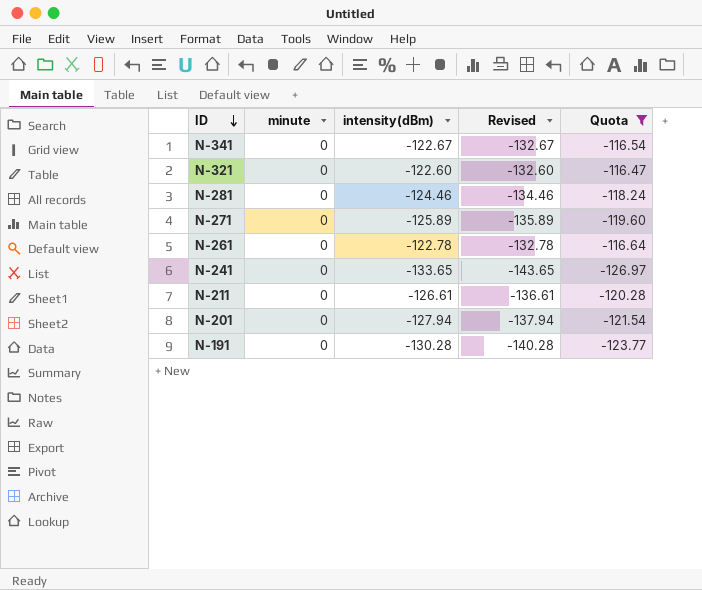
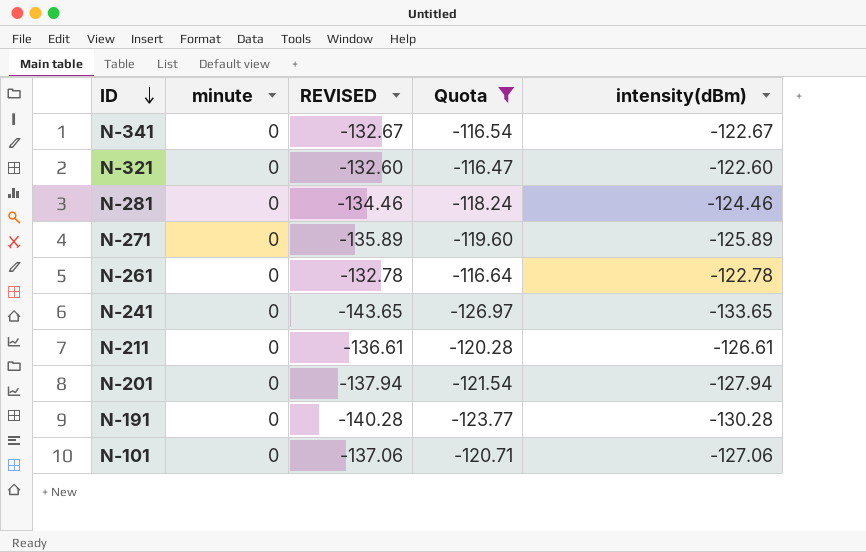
column name: Revised -> REVISED
column intensity(dBm) | position: 3 -> 5
row N-101: none -> 0 | -137.06 | -120.71 | -127.06

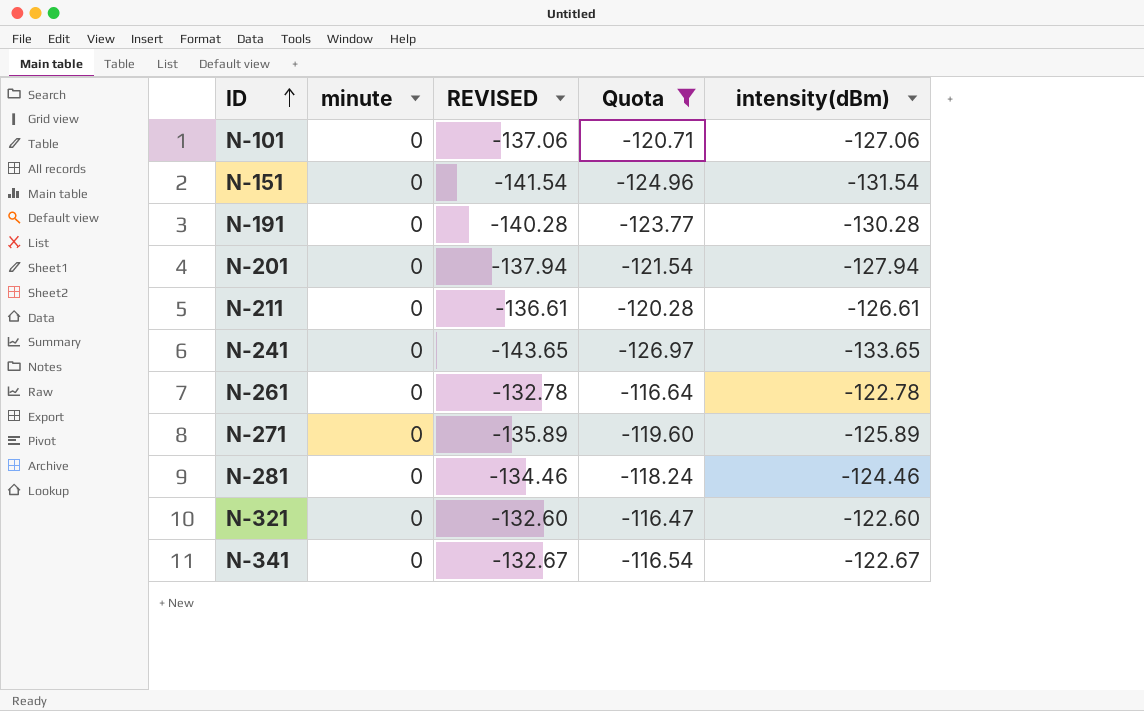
row order: ID descending -> ID ascending
row N-151: none -> 0 | -141.54 | -124.96 | -131.54

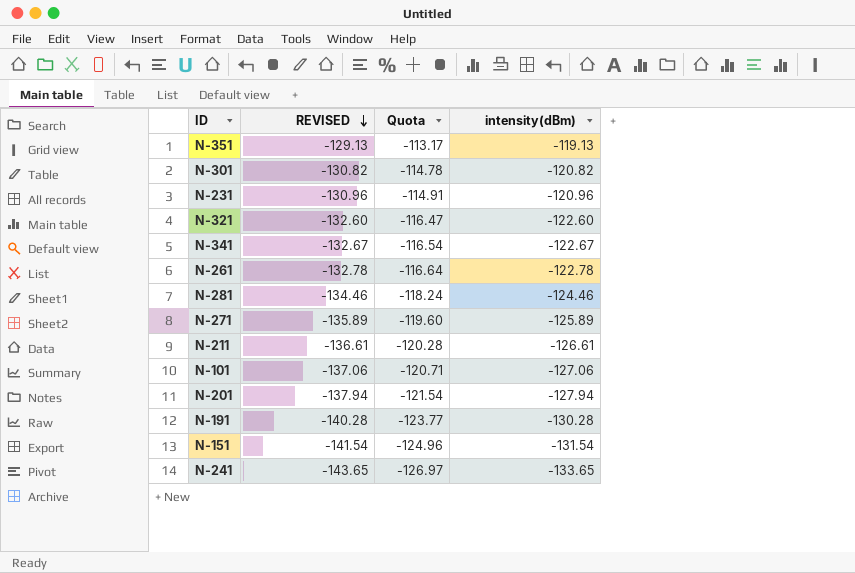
filter: Quota <= -116.47 -> none
row order: ID ascending -> REVISED descending
column minute | position: 2 -> none

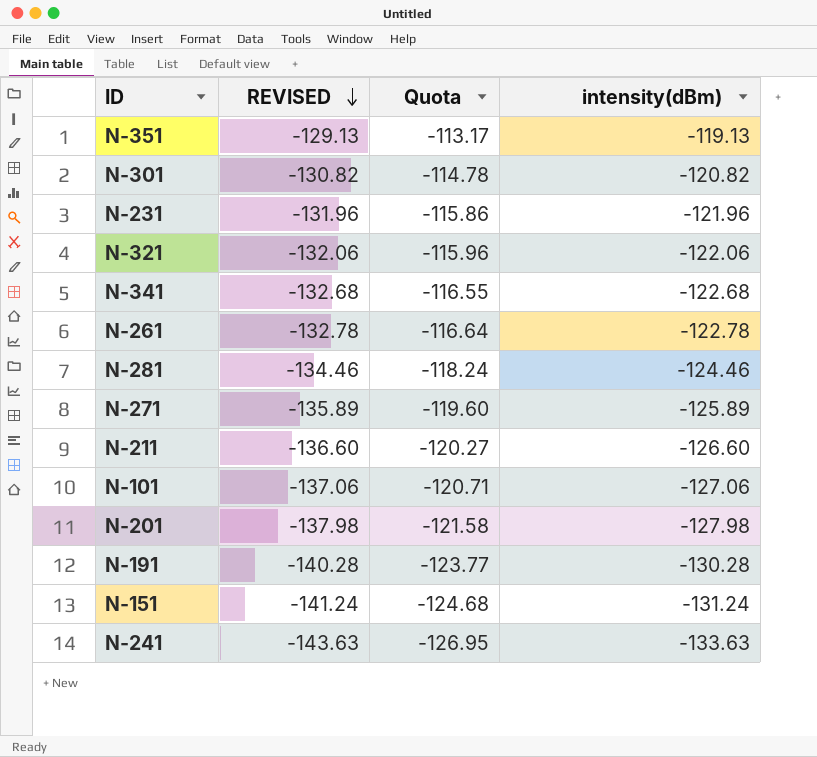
N-231 | REVISED: -130.96 -> -131.96
N-231 | Quota: -114.91 -> -115.86
N-231 | intensity(dBm): -120.96 -> -121.96
N-321 | REVISED: -132.60 -> -132.06
N-321 | Quota: -116.47 -> -115.96
N-321 | intensity(dBm): -122.60 -> -122.06
N-341 | REVISED: -132.67 -> -132.68
N-341 | Quota: -116.54 -> -116.55
N-341 | intensity(dBm): -122.67 -> -122.68
N-211 | REVISED: -136.61 -> -136.60
N-211 | Quota: -120.28 -> -120.27
N-211 | intensity(dBm): -126.61 -> -126.60
N-201 | REVISED: -137.94 -> -137.98
N-201 | Quota: -121.54 -> -121.58
N-201 | intensity(dBm): -127.94 -> -127.98
N-151 | REVISED: -141.54 -> -141.24
N-151 | Quota: -124.96 -> -124.68
N-151 | intensity(dBm): -131.54 -> -131.24
N-241 | REVISED: -143.65 -> -143.63
N-241 | Quota: -126.97 -> -126.95
N-241 | intensity(dBm): -133.65 -> -133.63

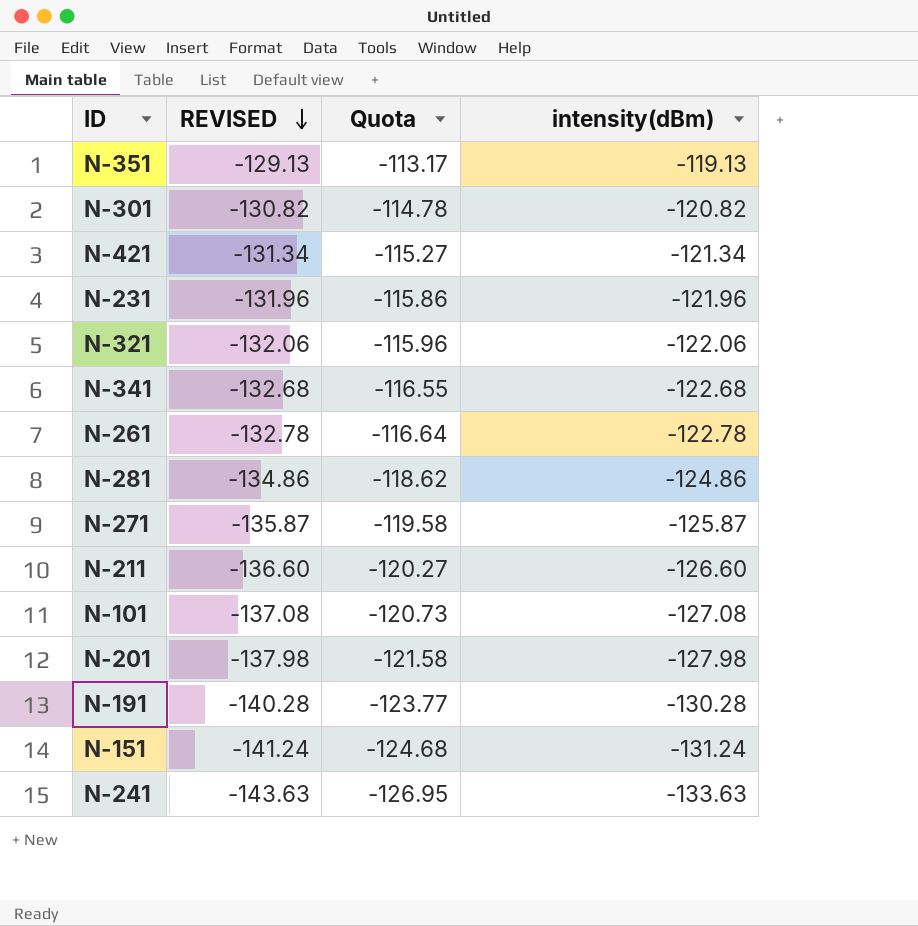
row N-421: none -> -131.34 | -115.27 | -121.34
N-281 | REVISED: -134.46 -> -134.86
N-281 | Quota: -118.24 -> -118.62
N-281 | intensity(dBm): -124.46 -> -124.86
N-271 | REVISED: -135.89 -> -135.87
N-271 | Quota: -119.60 -> -119.58
N-271 | intensity(dBm): -125.89 -> -125.87
N-101 | REVISED: -137.06 -> -137.08
N-101 | Quota: -120.71 -> -120.73
N-101 | intensity(dBm): -127.06 -> -127.08

